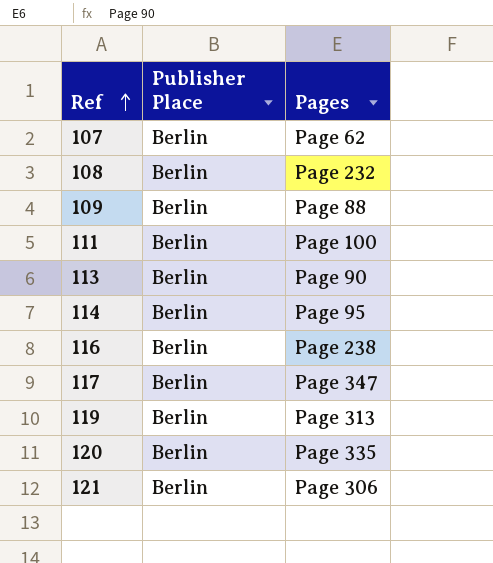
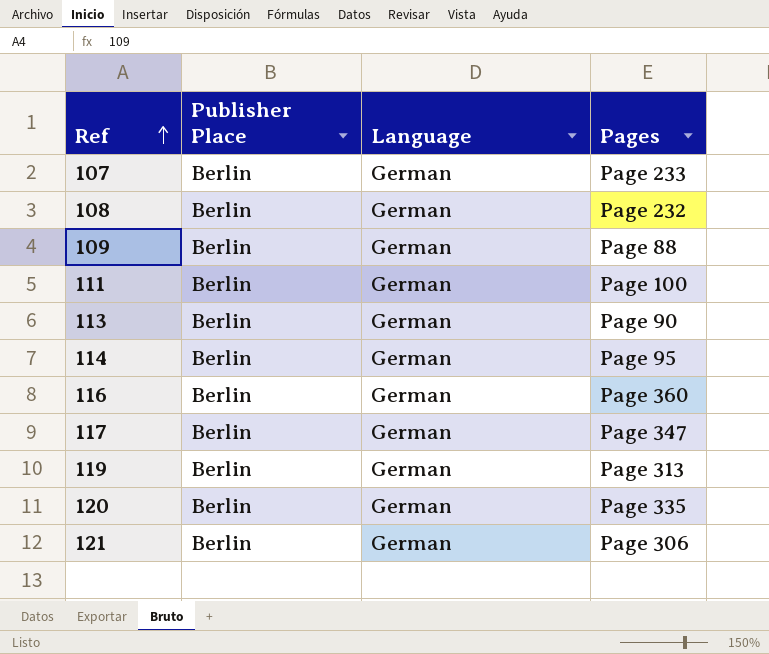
column Language | position: none -> 3
107 | Pages: Page 62 -> Page 233
116 | Pages: Page 238 -> Page 360

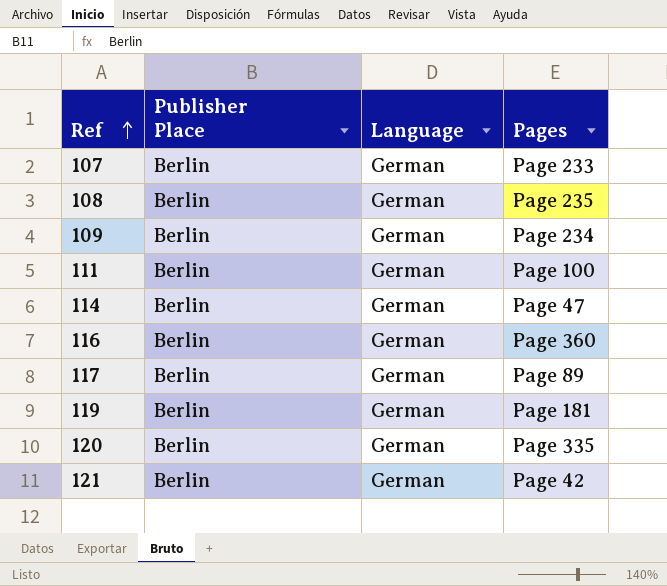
row 113: Berlin | German | Page 90 -> none
108 | Pages: Page 232 -> Page 235
109 | Pages: Page 88 -> Page 234
114 | Pages: Page 95 -> Page 47
117 | Pages: Page 347 -> Page 89
119 | Pages: Page 313 -> Page 181
121 | Pages: Page 306 -> Page 42

